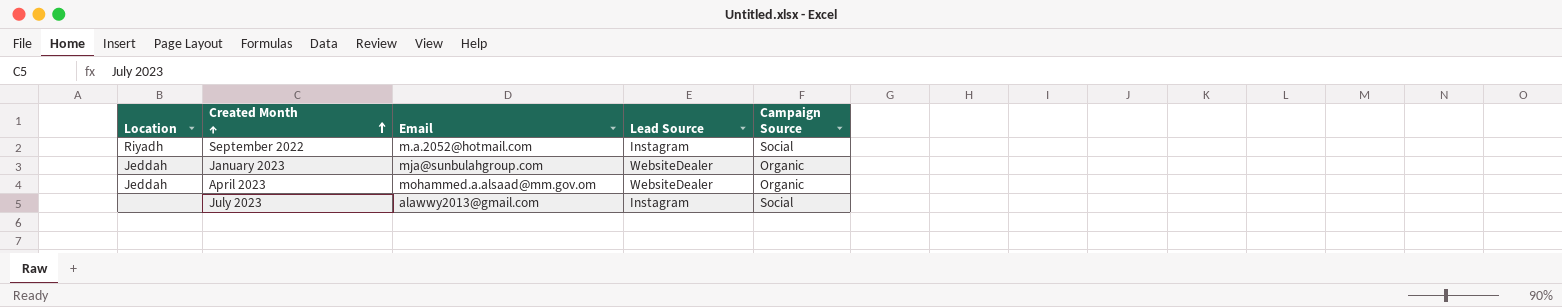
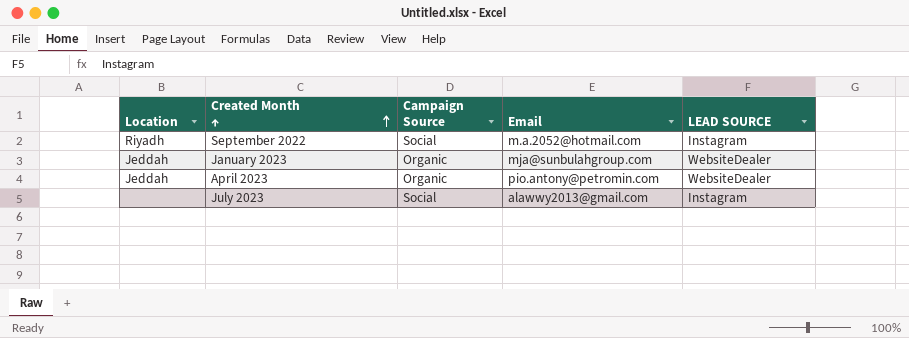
column Campaign Source | position: 5 -> 3
column name: Lead Source -> LEAD SOURCE
April 2023 | Email: mohammed.a.alsaad@mm.gov.om -> pio.antony@petromin.com

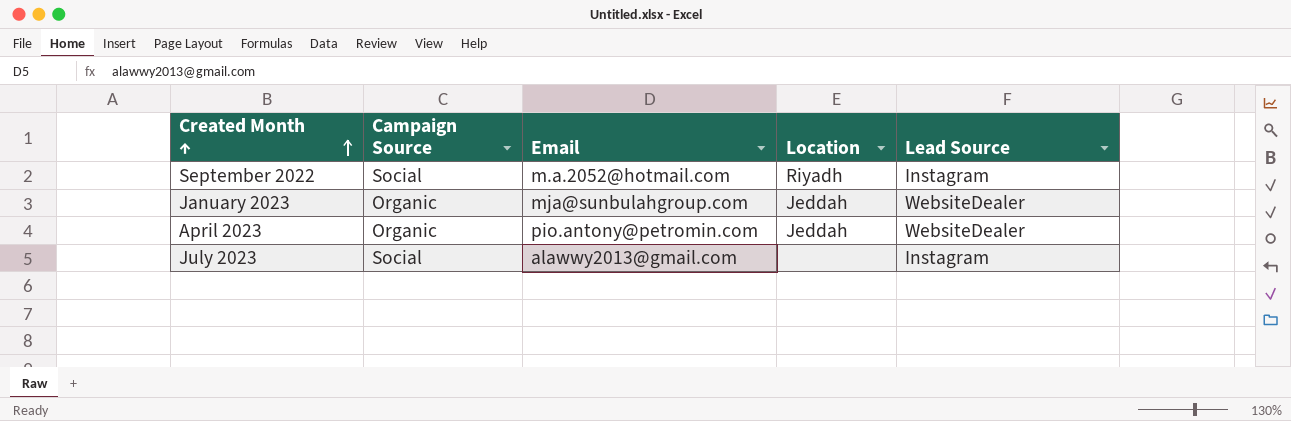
column Location | position: 1 -> 4
column name: LEAD SOURCE -> Lead Source

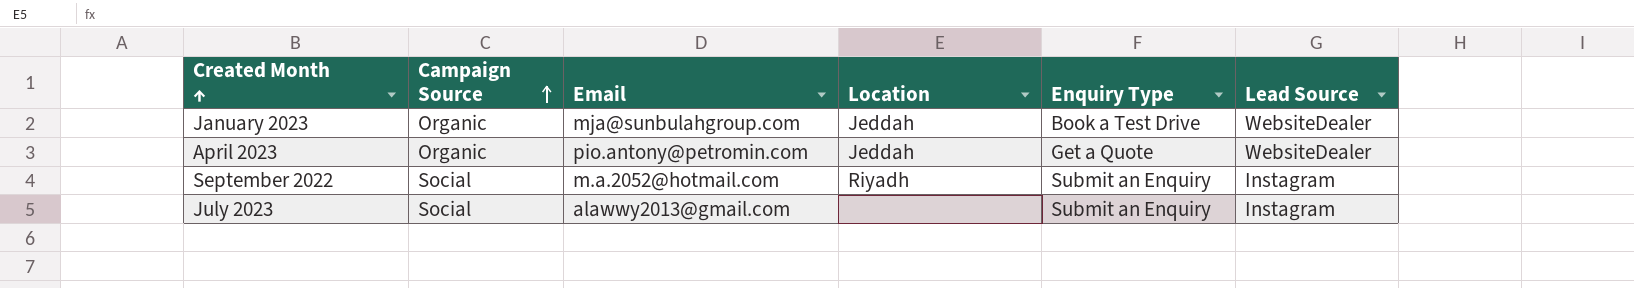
row order: Created Month ↑ ascending -> Campaign Source ascending
column Enquiry Type | position: none -> 5

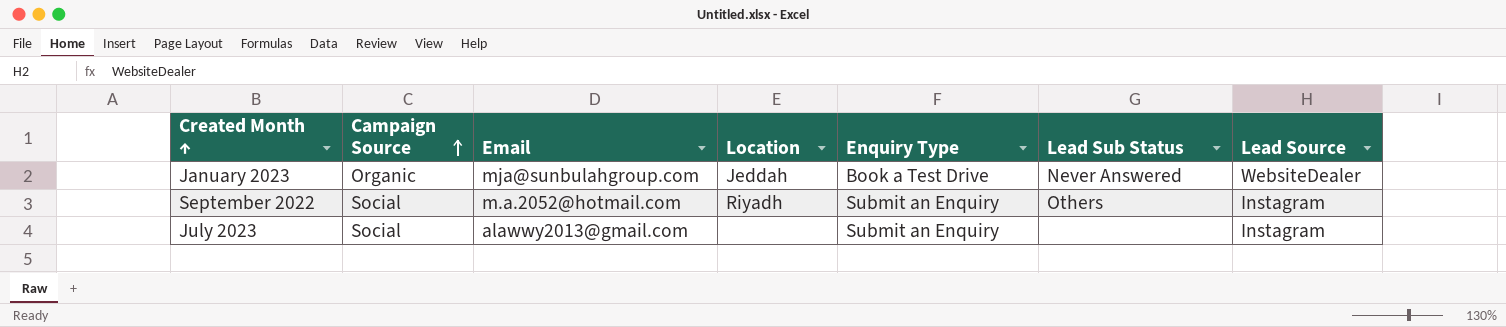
column Lead Sub Status | position: none -> 6
row April 2023: Organic | pio.antony@petromin.com | Jeddah | Get a Quote | WebsiteDealer -> none

